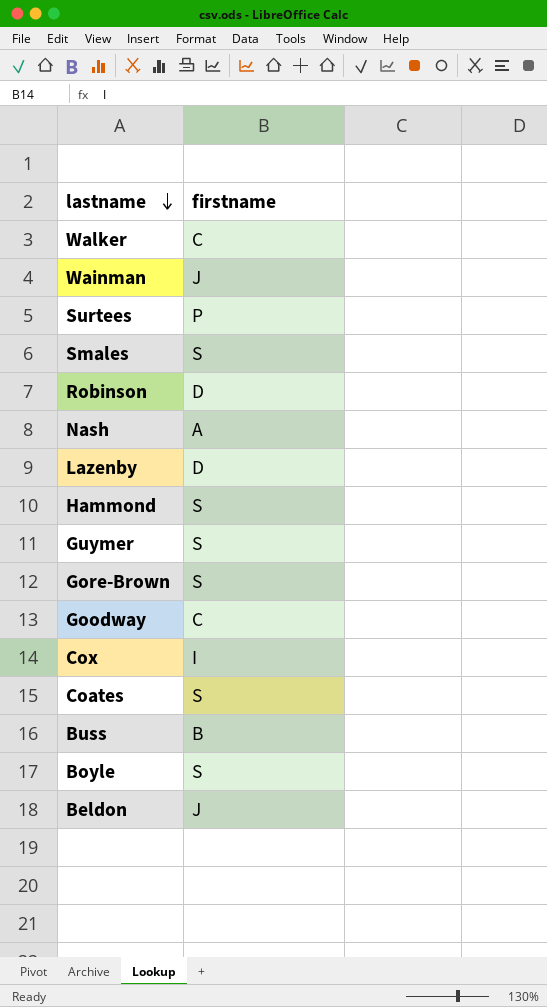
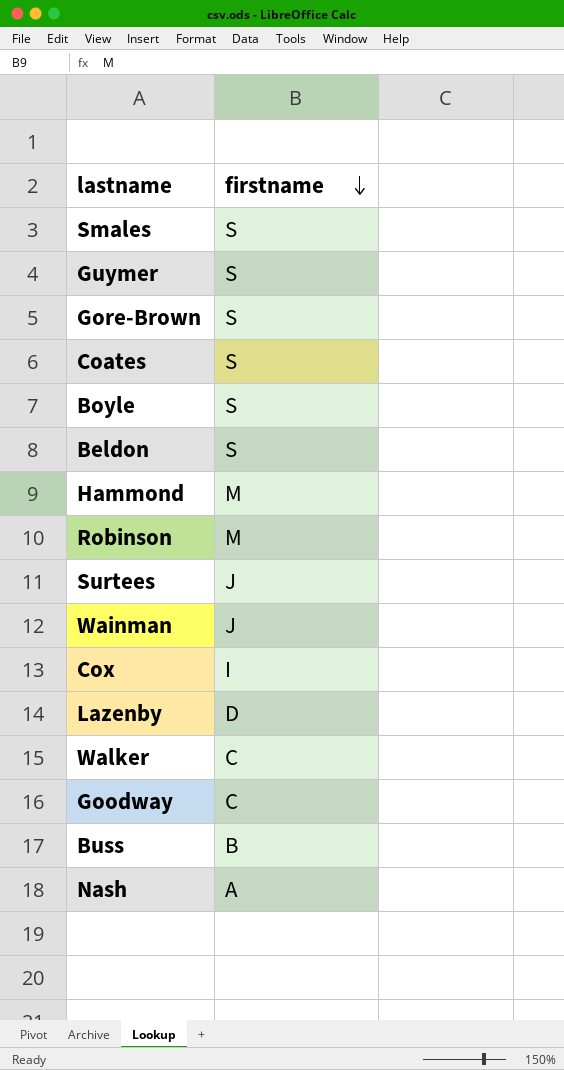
row order: lastname descending -> firstname descending
Beldon | firstname: J -> S
Hammond | firstname: S -> M
Robinson | firstname: D -> M
Surtees | firstname: P -> J

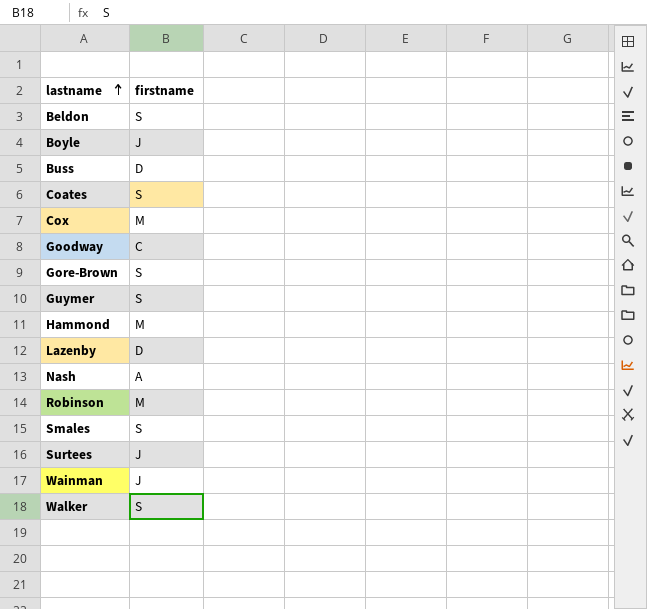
row order: firstname descending -> lastname ascending
Boyle | firstname: S -> J
Buss | firstname: B -> D
Cox | firstname: I -> M
Walker | firstname: C -> S

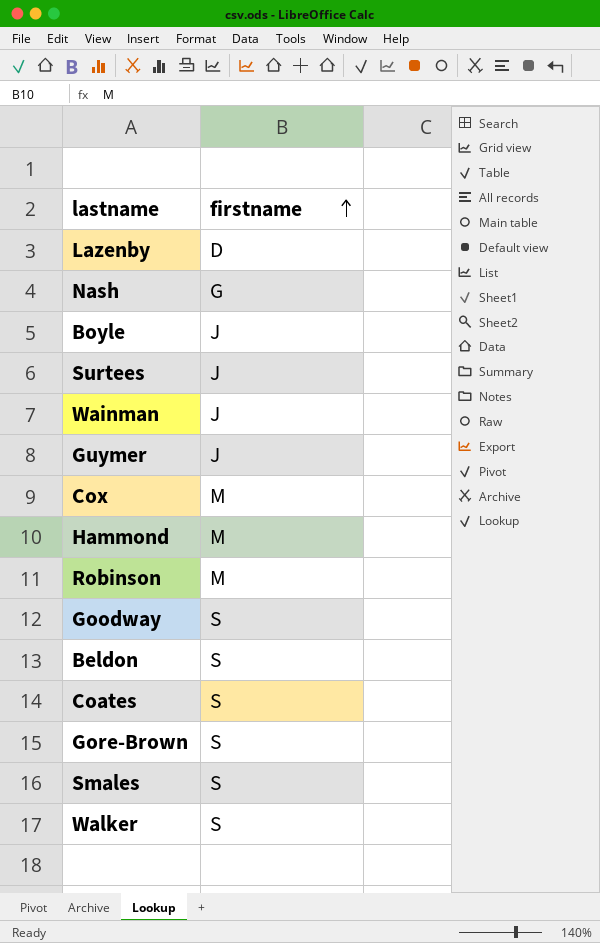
row order: lastname ascending -> firstname ascending
row Buss: D -> none
Nash | firstname: A -> G
Guymer | firstname: S -> J
Goodway | firstname: C -> S

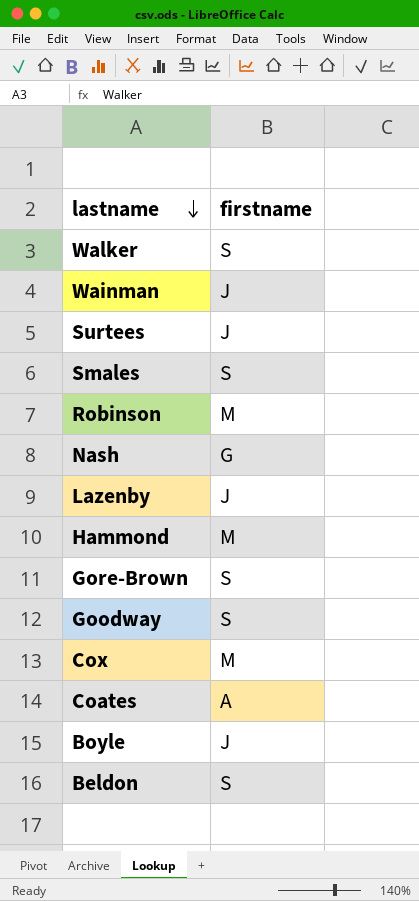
row order: firstname ascending -> lastname descending
row Guymer: J -> none
Lazenby | firstname: D -> J
Coates | firstname: S -> A

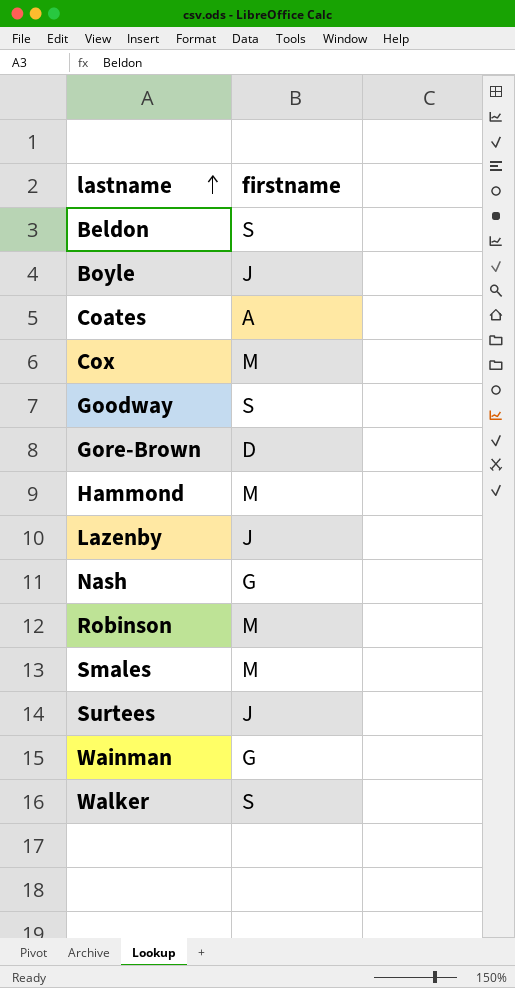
row order: lastname descending -> lastname ascending
Gore-Brown | firstname: S -> D
Smales | firstname: S -> M
Wainman | firstname: J -> G

